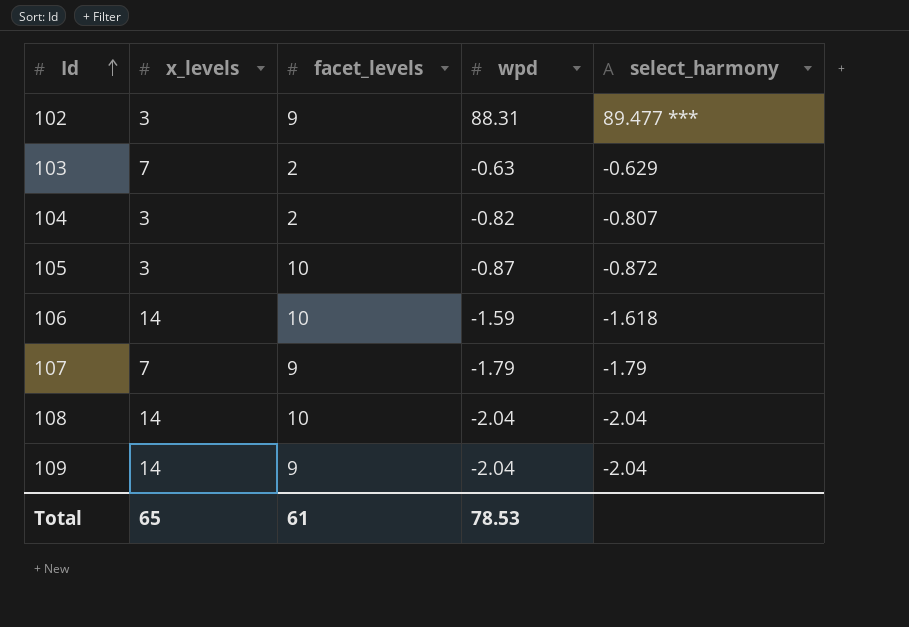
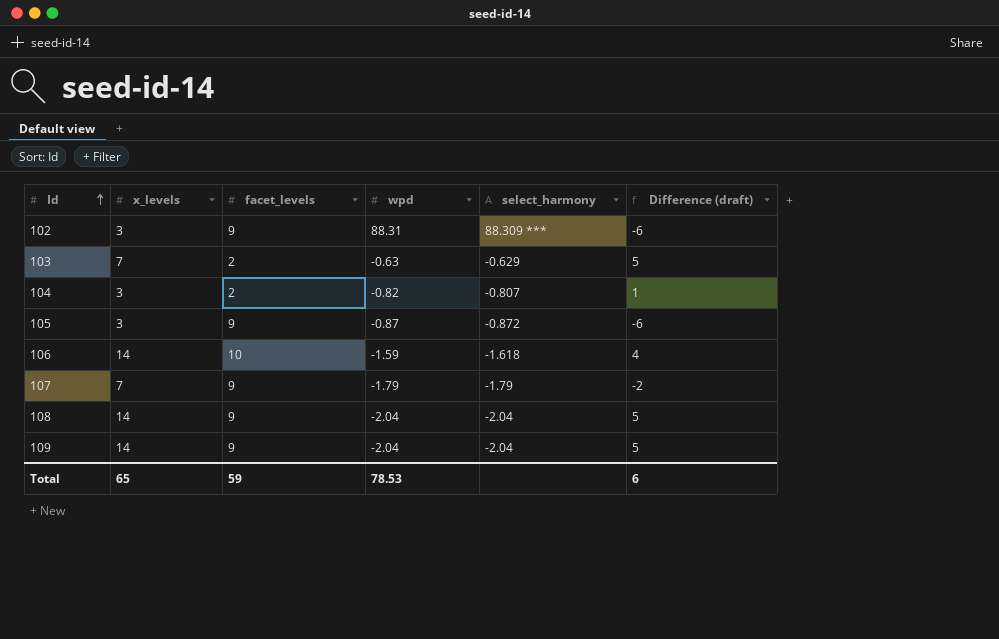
column Difference (draft) | formula: none -> [x_levels] - [facet_levels]
102 | select_harmony: 89.477 *** -> 88.309 ***
105 | facet_levels: 10 -> 9
108 | facet_levels: 10 -> 9
Total | facet_levels: 61 -> 59

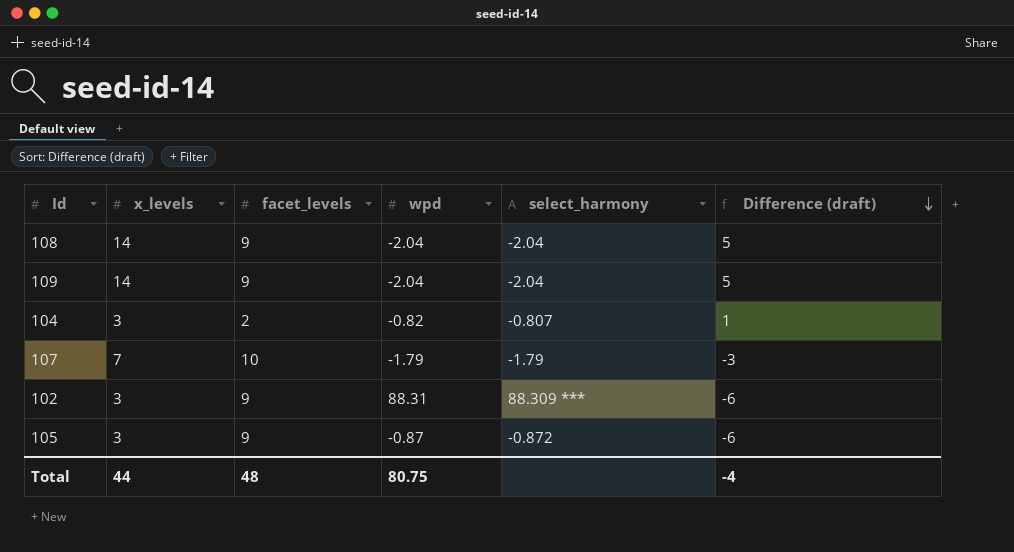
row order: Id ascending -> Difference (draft) descending
row 103: 7 | 2 | -0.63 | -0.629 | 5 -> none
row 106: 14 | 10 | -1.59 | -1.618 | 4 -> none
107 | facet_levels: 9 -> 10
107 | Difference (draft): -2 -> -3
Total | x_levels: 65 -> 44
Total | facet_levels: 59 -> 48
Total | wpd: 78.53 -> 80.75
Total | Difference (draft): 6 -> -4

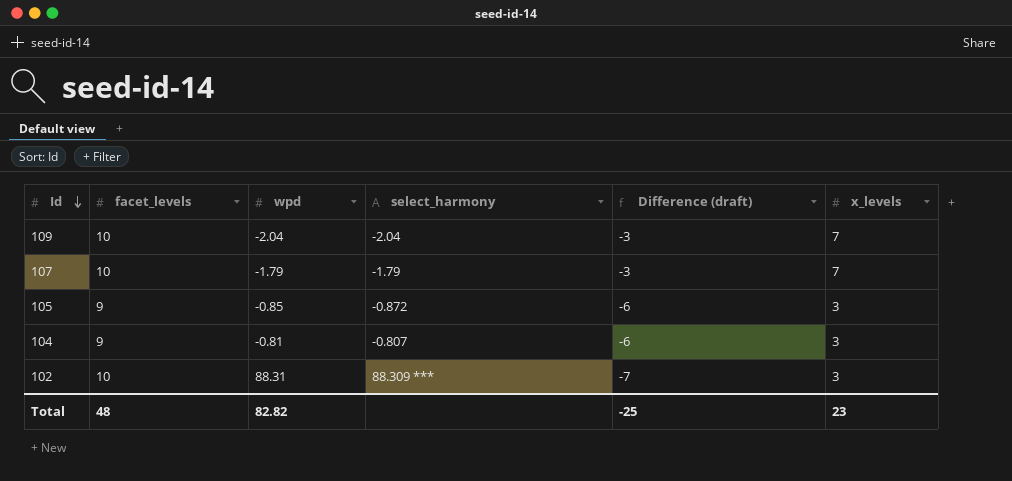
row order: Difference (draft) descending -> Id descending
column x_levels | position: 2 -> 6
row 108: 14 | 9 | -2.04 | -2.04 | 5 -> none
109 | facet_levels: 9 -> 10
109 | Difference (draft): 5 -> -3
109 | x_levels: 14 -> 7
105 | wpd: -0.87 -> -0.85
104 | facet_levels: 2 -> 9
104 | wpd: -0.82 -> -0.81
104 | Difference (draft): 1 -> -6
102 | facet_levels: 9 -> 10
102 | Difference (draft): -6 -> -7
Total | wpd: 80.75 -> 82.82
Total | Difference (draft): -4 -> -25
Total | x_levels: 44 -> 23

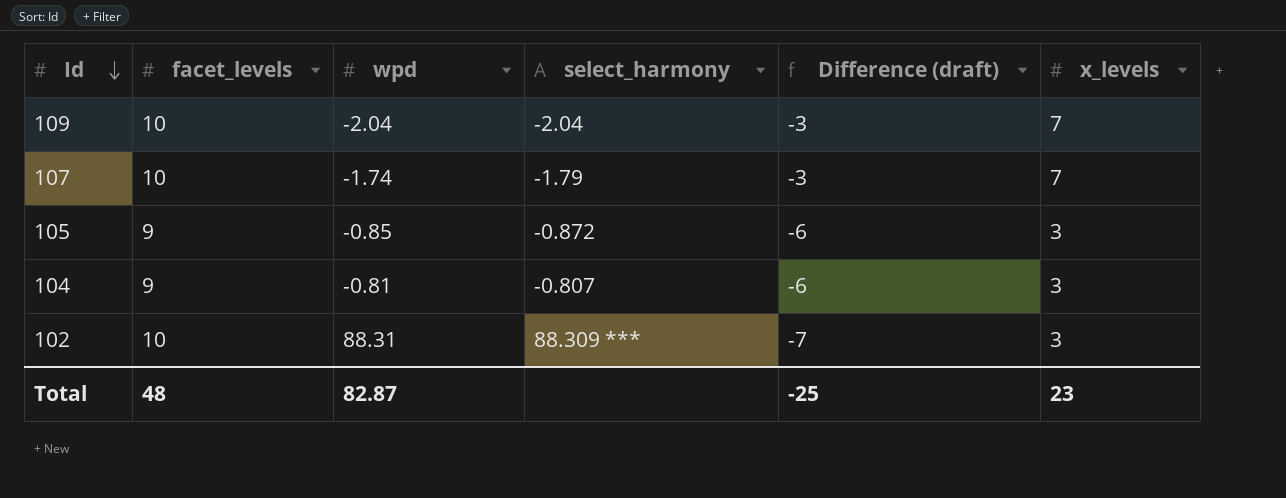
107 | wpd: -1.79 -> -1.74
Total | wpd: 82.82 -> 82.87

